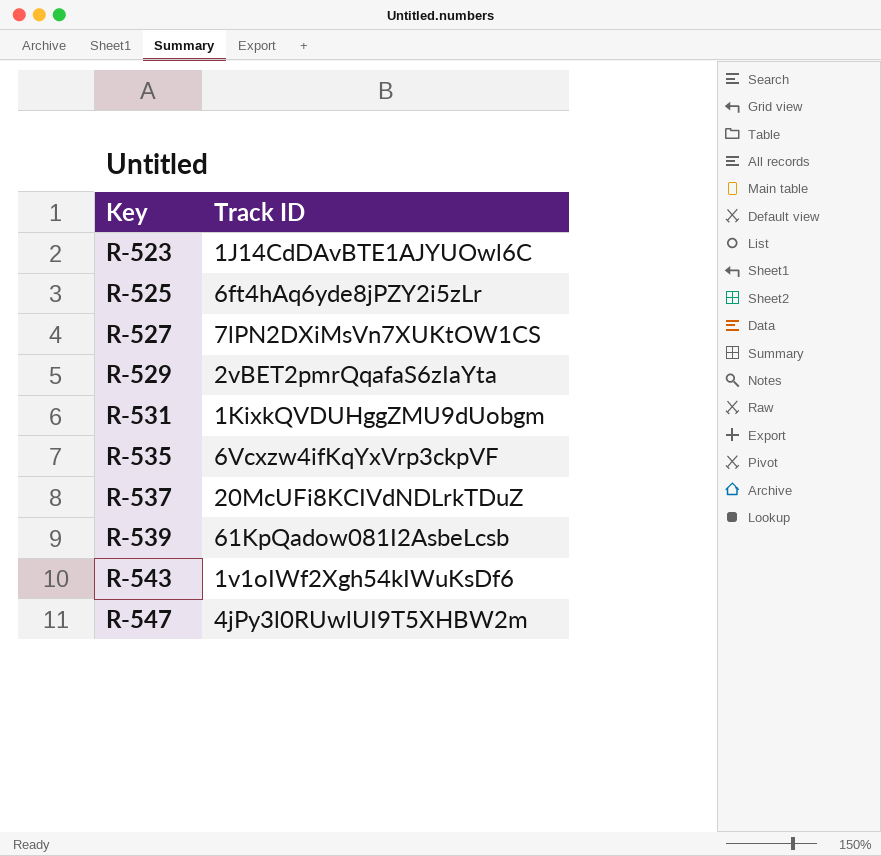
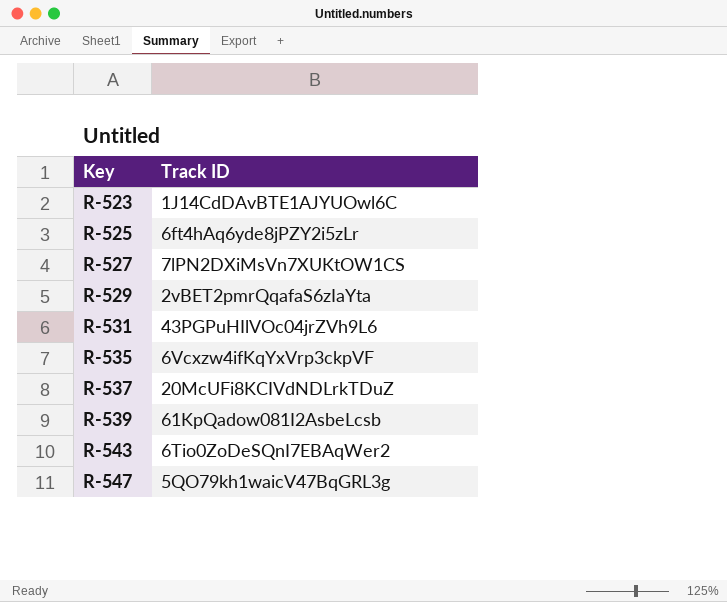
R-531 | Track ID: 1KixkQVDUHggZMU9dUobgm -> 43PGPuHIlVOc04jrZVh9L6
R-543 | Track ID: 1v1oIWf2Xgh54kIWuKsDf6 -> 6Tio0ZoDeSQnI7EBAqWer2
R-547 | Track ID: 4jPy3l0RUwlUI9T5XHBW2m -> 5QO79kh1waicV47BqGRL3g

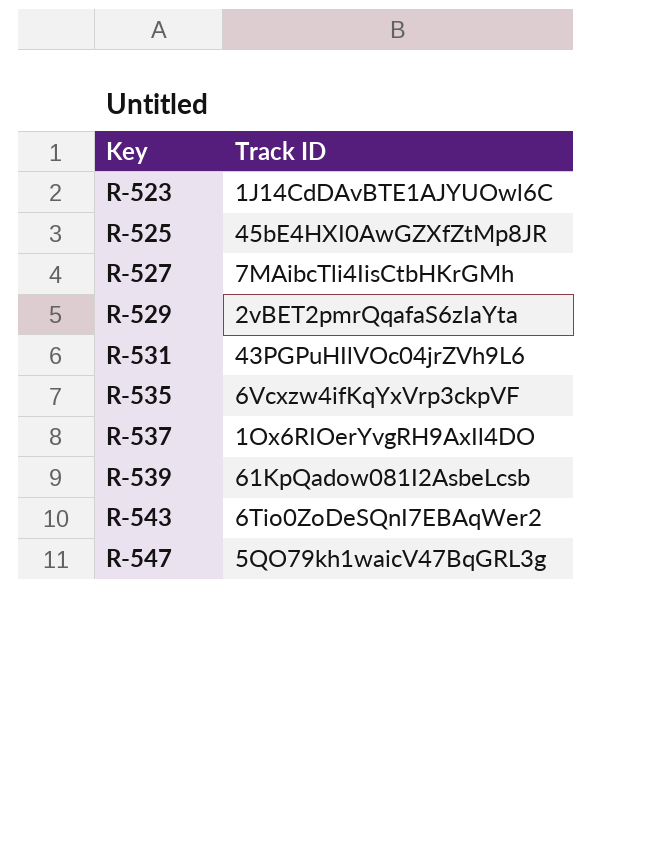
R-525 | Track ID: 6ft4hAq6yde8jPZY2i5zLr -> 45bE4HXI0AwGZXfZtMp8JR
R-527 | Track ID: 7lPN2DXiMsVn7XUKtOW1CS -> 7MAibcTli4IisCtbHKrGMh
R-537 | Track ID: 20McUFi8KCIVdNDLrkTDuZ -> 1Ox6RIOerYvgRH9AxIl4DO

